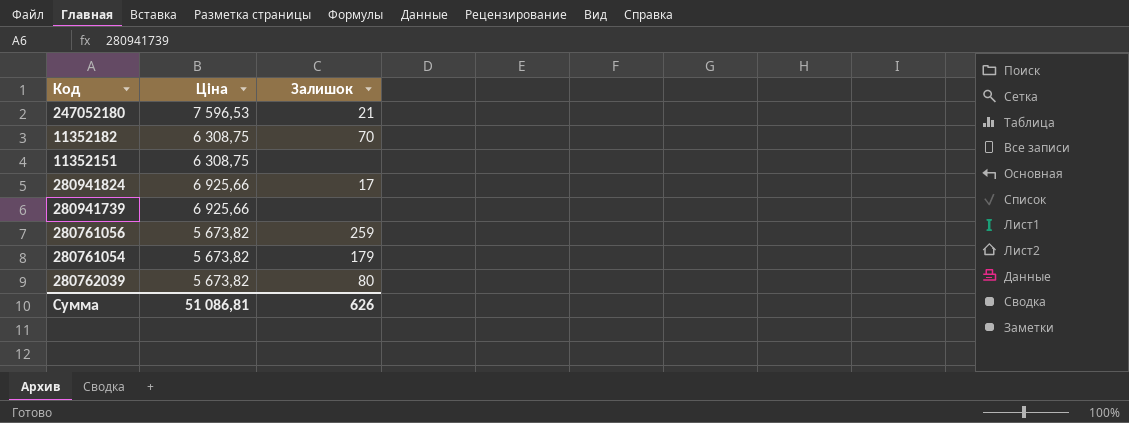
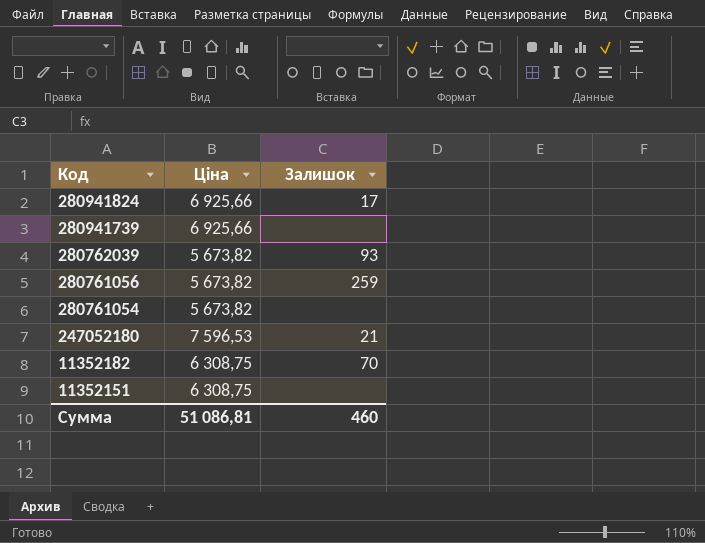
row order: none -> Код descending
280762039 | Залишок: 80 -> 93
280761054 | Залишок: 179 -> none
Сумма | Залишок: 626 -> 460

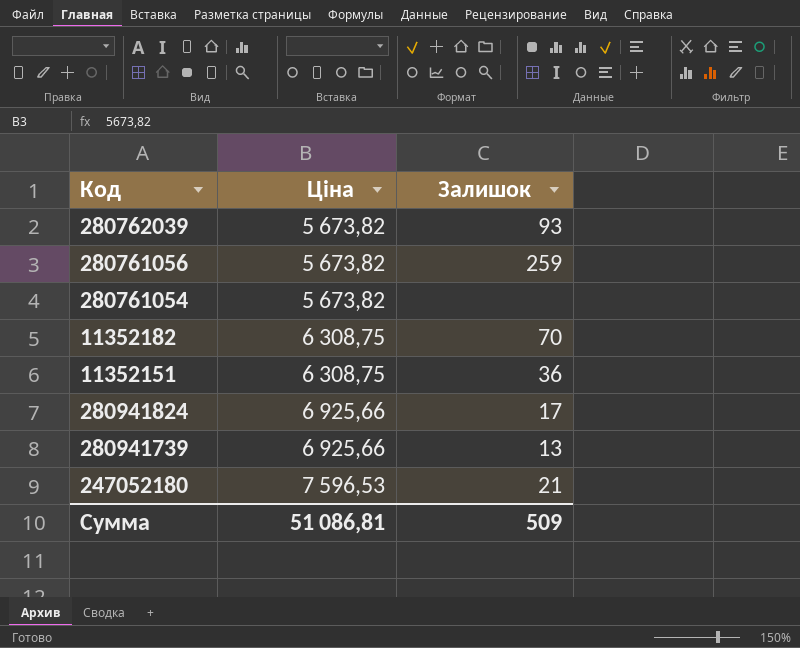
row order: Код descending -> Ціна ascending
11352151 | Залишок: none -> 36
280941739 | Залишок: none -> 13
Сумма | Залишок: 460 -> 509

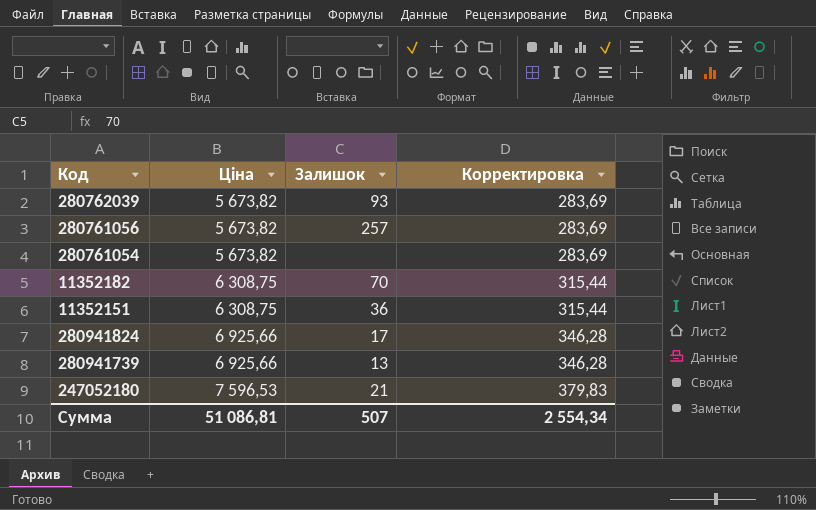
column Корректировка | formula: none -> [Ціна] * 0,05
280761056 | Залишок: 259 -> 257
Сумма | Залишок: 509 -> 507

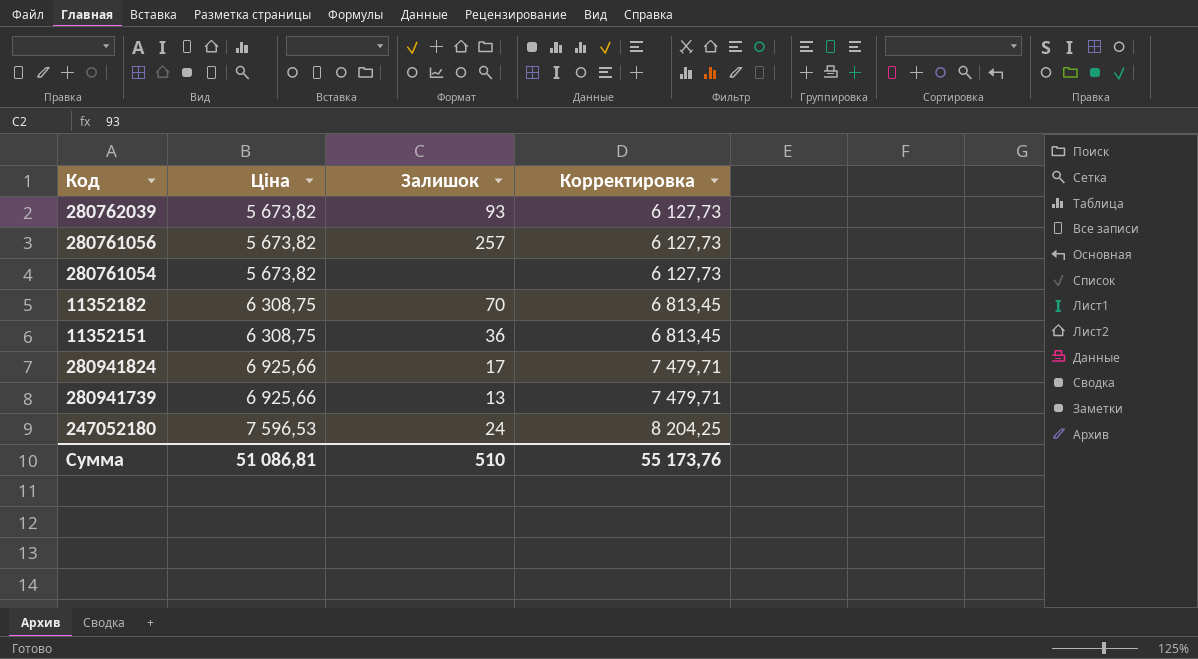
column Корректировка | formula: [Ціна] * 0,05 -> [Ціна] * 1,08
247052180 | Залишок: 21 -> 24
Сумма | Залишок: 507 -> 510
Сумма | Корректировка: 2 554,34 -> 55 173,76

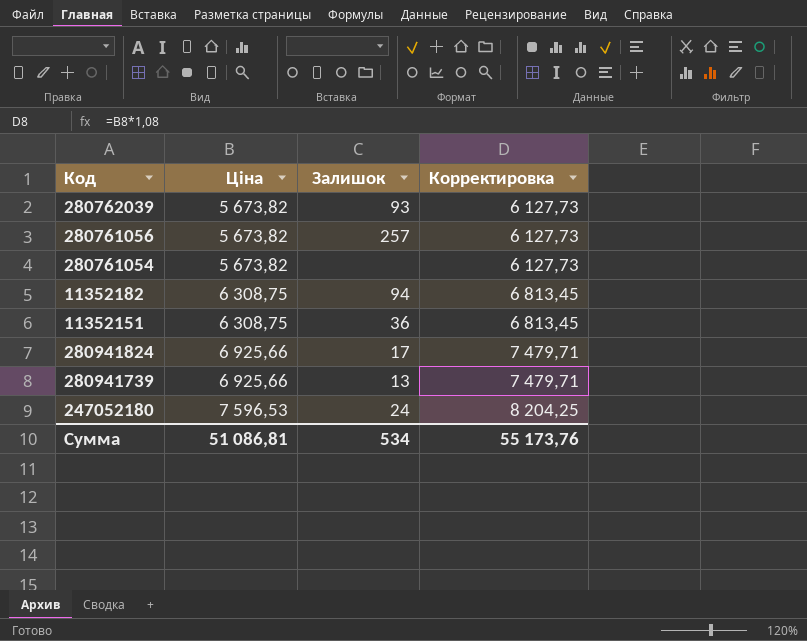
11352182 | Залишок: 70 -> 94
Сумма | Залишок: 510 -> 534

